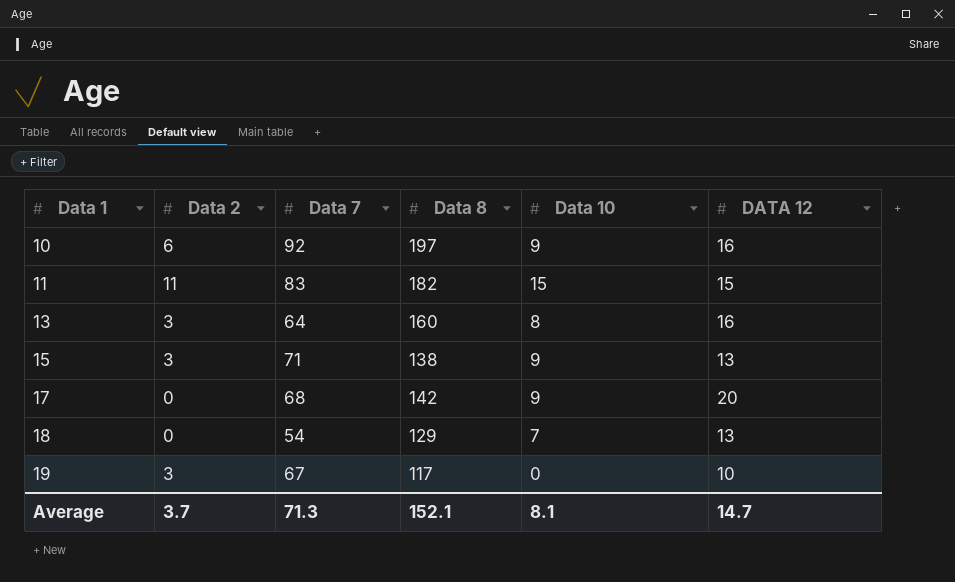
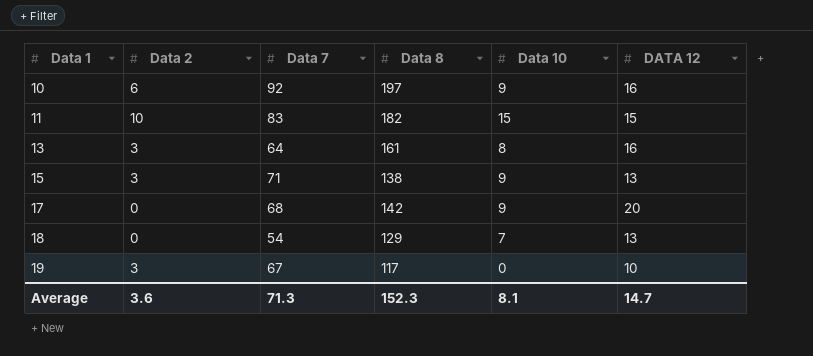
11 | Data 2: 11 -> 10
13 | Data 8: 160 -> 161
Average | Data 2: 3.7 -> 3.6
Average | Data 8: 152.1 -> 152.3

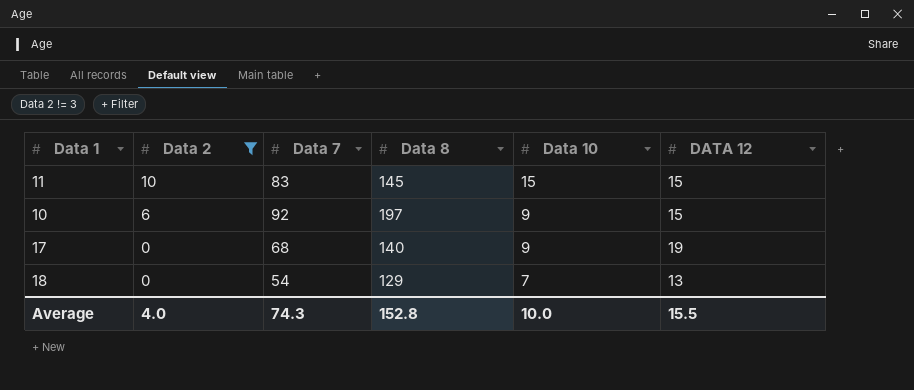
filter: none -> Data 2 != 3
row order: Data 1 ascending -> Data 2 descending
11 | Data 8: 182 -> 145
10 | DATA 12: 16 -> 15
17 | Data 8: 142 -> 140
17 | DATA 12: 20 -> 19
Average | Data 2: 3.6 -> 4.0
Average | Data 7: 71.3 -> 74.3
Average | Data 8: 152.3 -> 152.8
Average | Data 10: 8.1 -> 10.0
Average | DATA 12: 14.7 -> 15.5

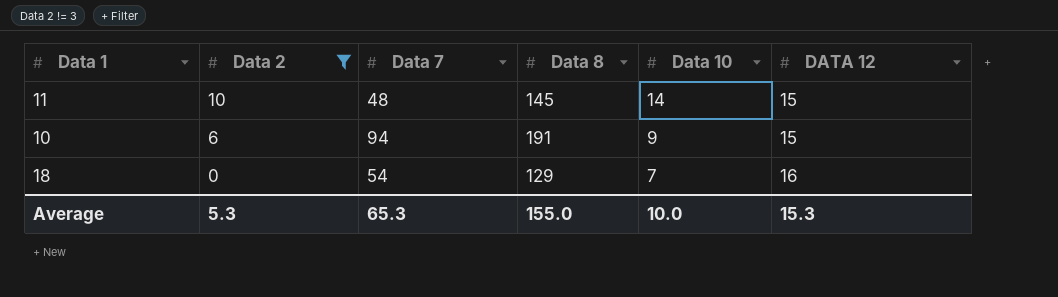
row 17: 0 | 68 | 140 | 9 | 19 -> none
11 | Data 7: 83 -> 48
11 | Data 10: 15 -> 14
10 | Data 7: 92 -> 94
10 | Data 8: 197 -> 191
18 | DATA 12: 13 -> 16
Average | Data 2: 4.0 -> 5.3
Average | Data 7: 74.3 -> 65.3
Average | Data 8: 152.8 -> 155.0
Average | DATA 12: 15.5 -> 15.3

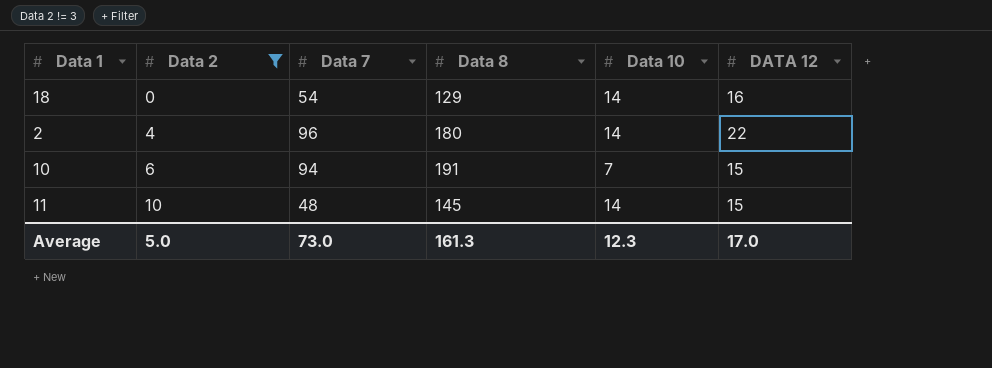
row order: Data 2 descending -> Data 2 ascending
18 | Data 10: 7 -> 14
row 2: none -> 4 | 96 | 180 | 14 | 22
10 | Data 10: 9 -> 7
Average | Data 2: 5.3 -> 5.0
Average | Data 7: 65.3 -> 73.0
Average | Data 8: 155.0 -> 161.3
Average | Data 10: 10.0 -> 12.3
Average | DATA 12: 15.3 -> 17.0

